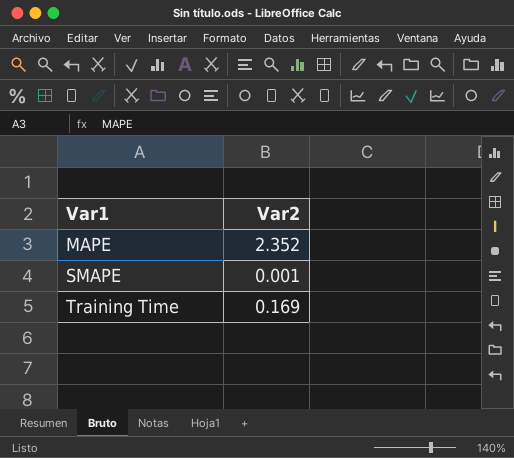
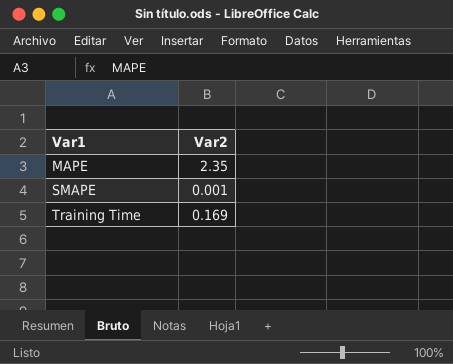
MAPE | Var2: 2.352 -> 2.35

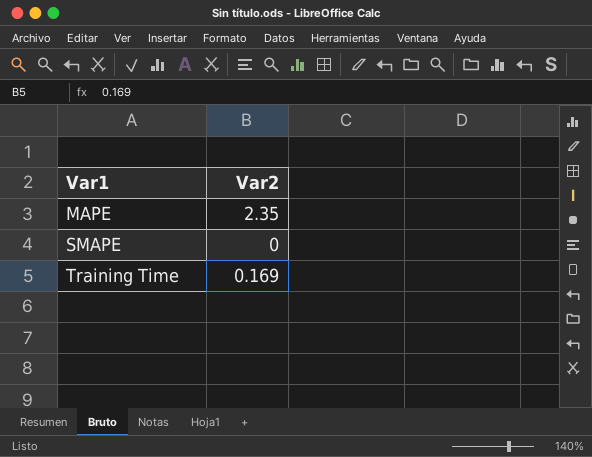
SMAPE | Var2: 0.001 -> 0

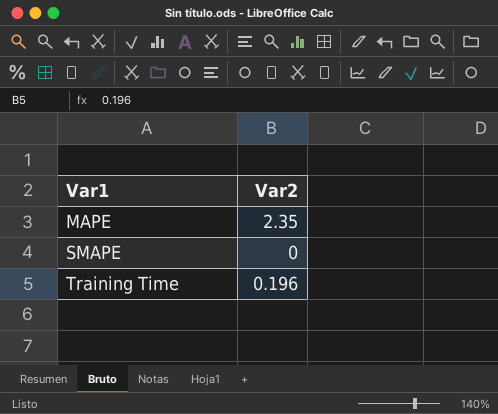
Training Time | Var2: 0.169 -> 0.196

